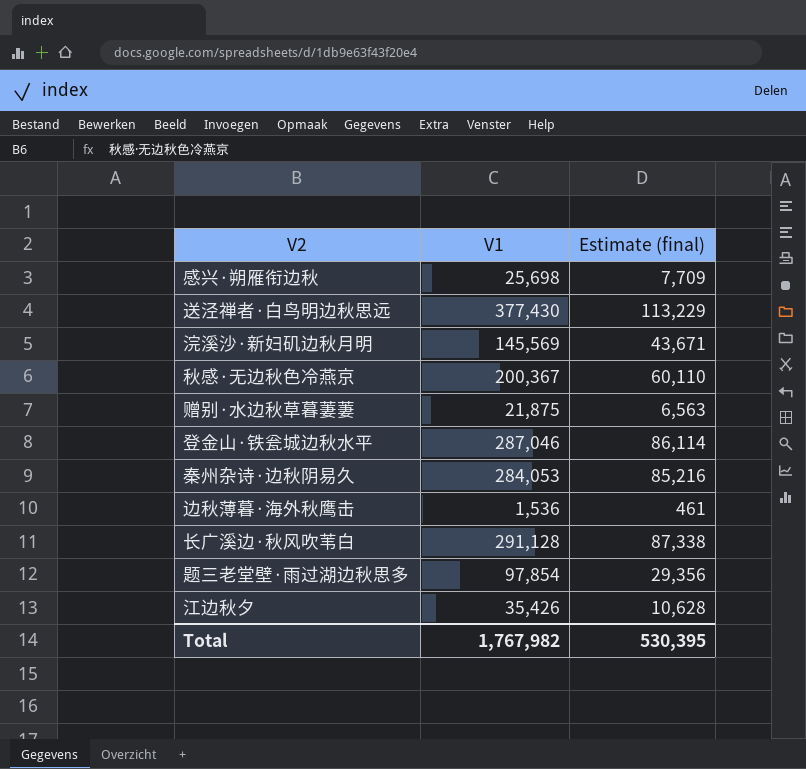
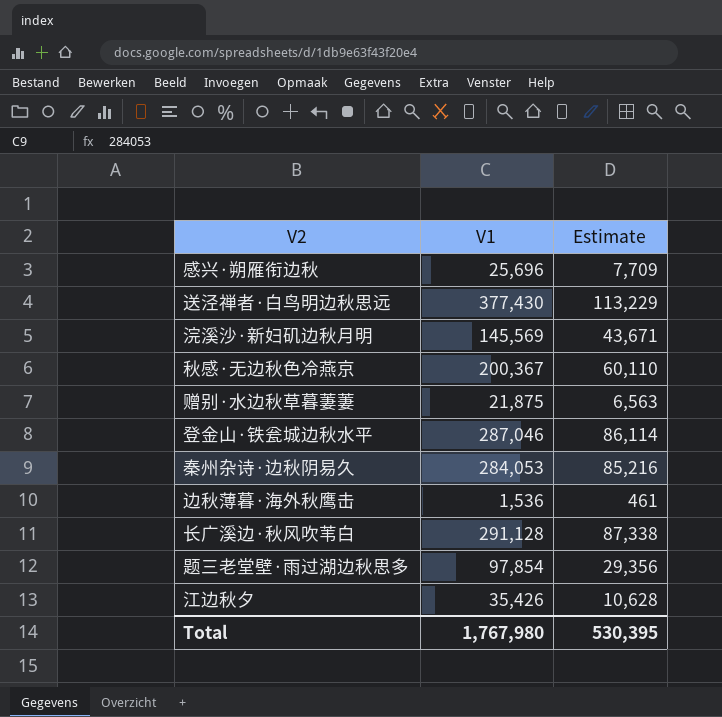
column name: Estimate (final) -> Estimate
感兴·朔雁衔边秋 | V1: 25,698 -> 25,696
Total | V1: 1,767,982 -> 1,767,980

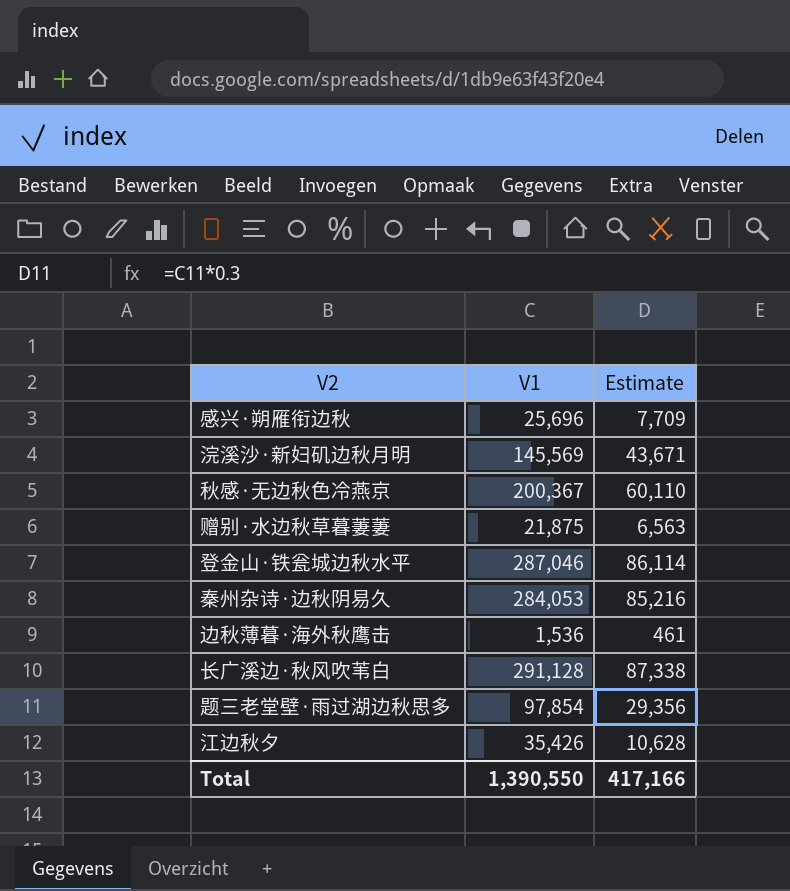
row 送泾禅者·白鸟明边秋思远: 377,430 | 113,229 -> none
Total | V1: 1,767,980 -> 1,390,550
Total | Estimate: 530,395 -> 417,166

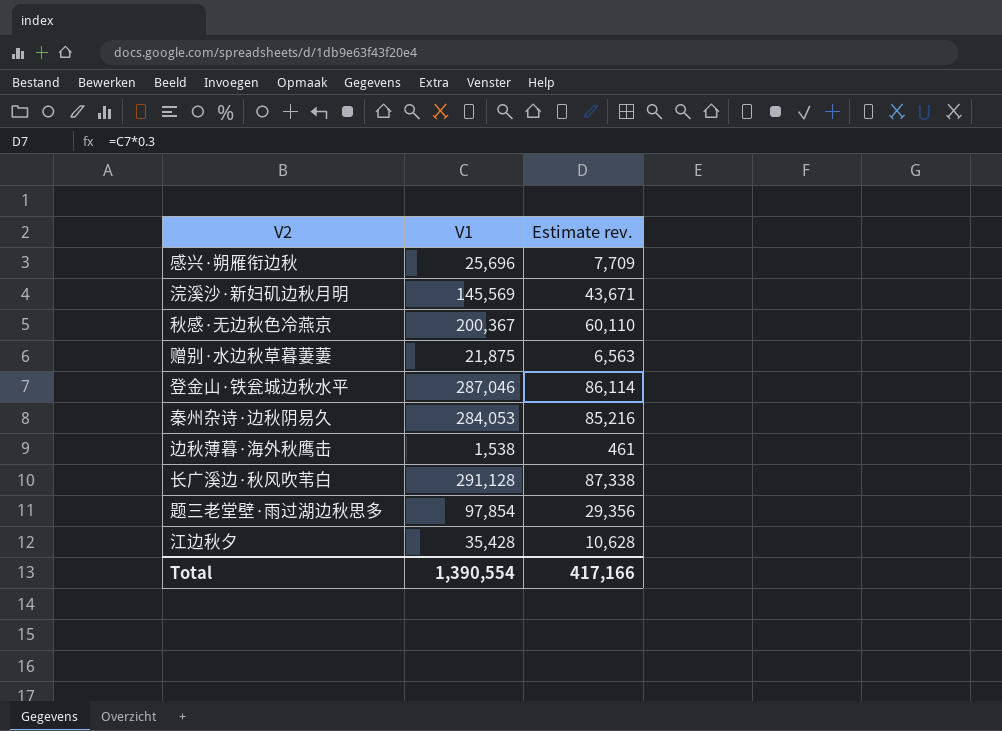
column name: Estimate -> Estimate rev.
边秋薄暮·海外秋鹰击 | V1: 1,536 -> 1,538
江边秋夕 | V1: 35,426 -> 35,428
Total | V1: 1,390,550 -> 1,390,554

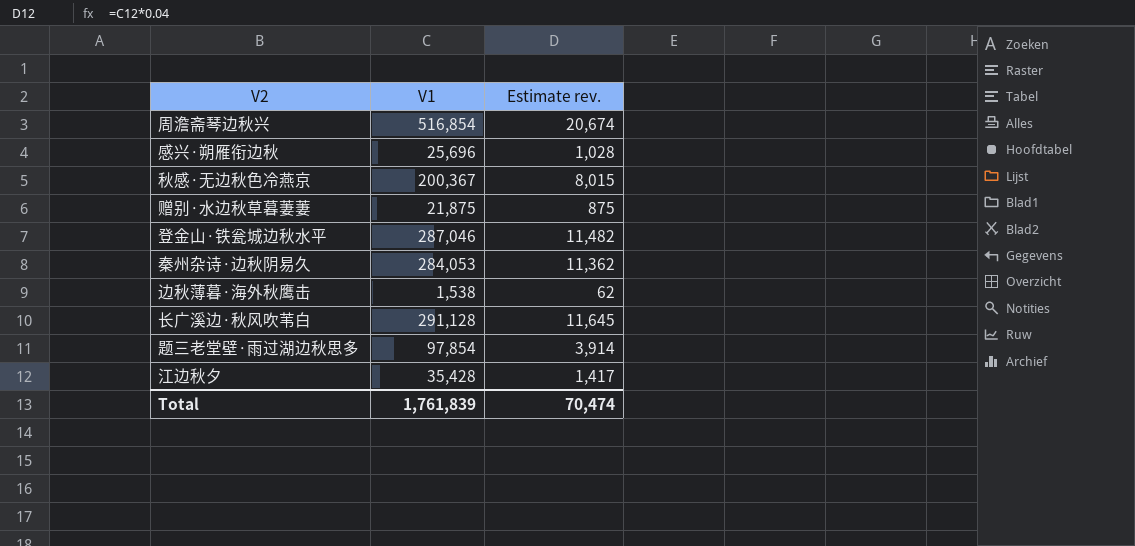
column Estimate rev. | formula: [V1] * 0.3 -> [V1] * 0.04
row 浣溪沙·新妇矶边秋月明: 145,569 | 43,671 -> none
row 周澹斋琴边秋兴: none -> 516,854 | 20,674
Total | V1: 1,390,554 -> 1,761,839
Total | Estimate rev.: 417,166 -> 70,474

